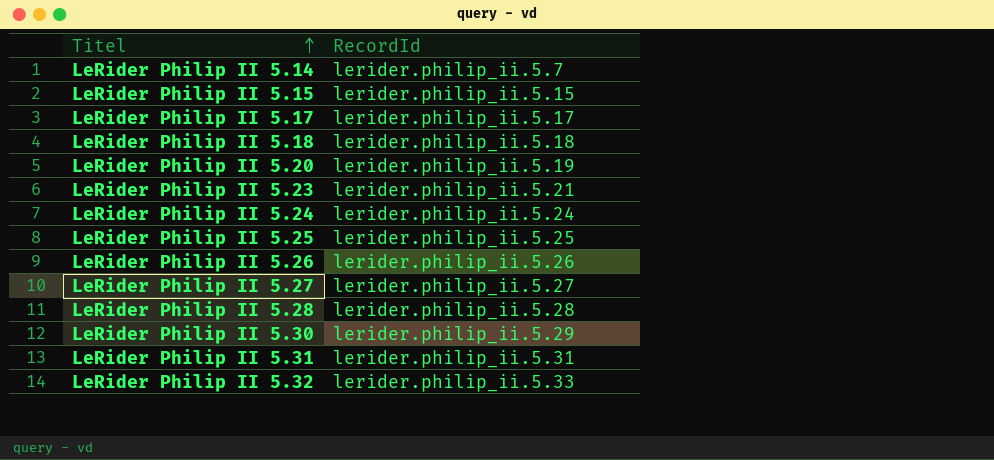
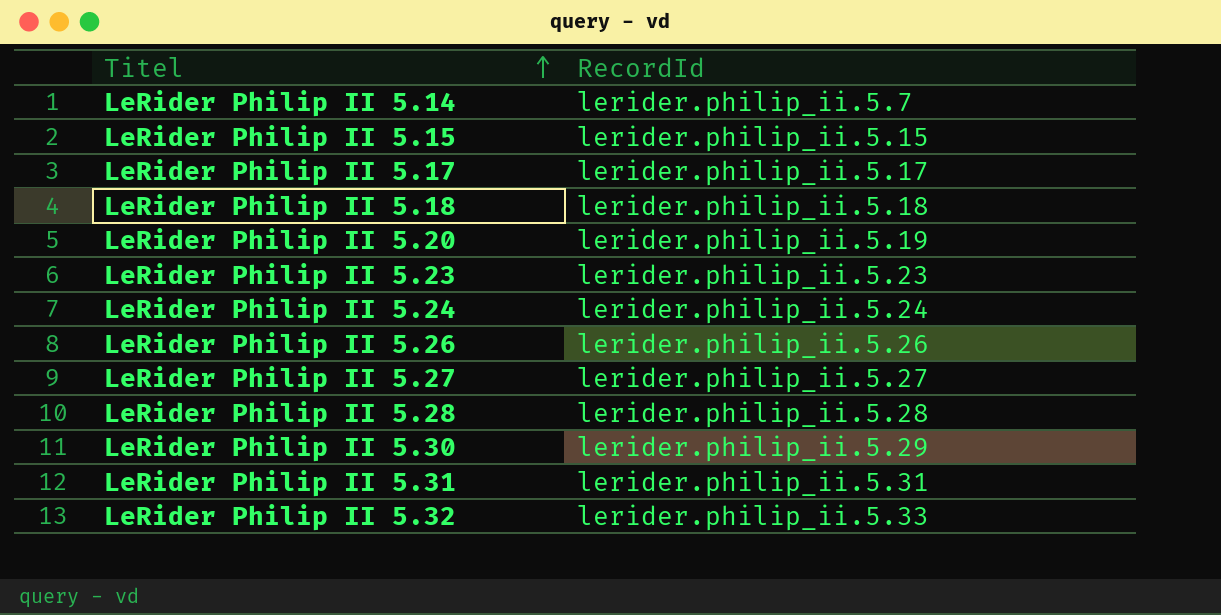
row LeRider Philip II 5.25: lerider.philip_ii.5.25 -> none
LeRider Philip II 5.23 | RecordId: lerider.philip_ii.5.21 -> lerider.philip_ii.5.23

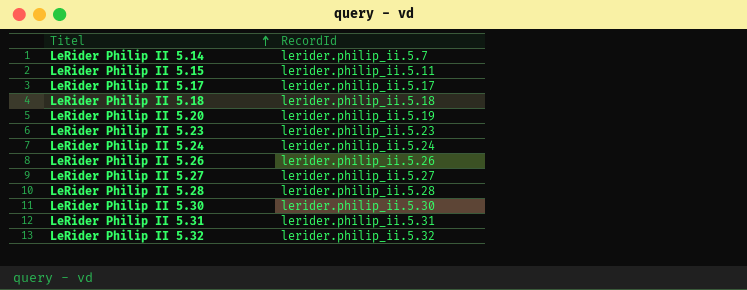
LeRider Philip II 5.15 | RecordId: lerider.philip_ii.5.15 -> lerider.philip_ii.5.11
LeRider Philip II 5.30 | RecordId: lerider.philip_ii.5.29 -> lerider.philip_ii.5.30
LeRider Philip II 5.32 | RecordId: lerider.philip_ii.5.33 -> lerider.philip_ii.5.32

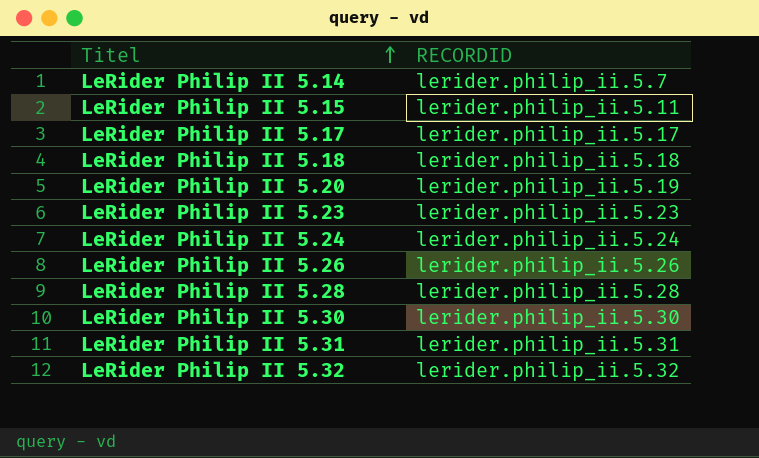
column name: RecordId -> RECORDID
row LeRider Philip II 5.27: lerider.philip_ii.5.27 -> none

